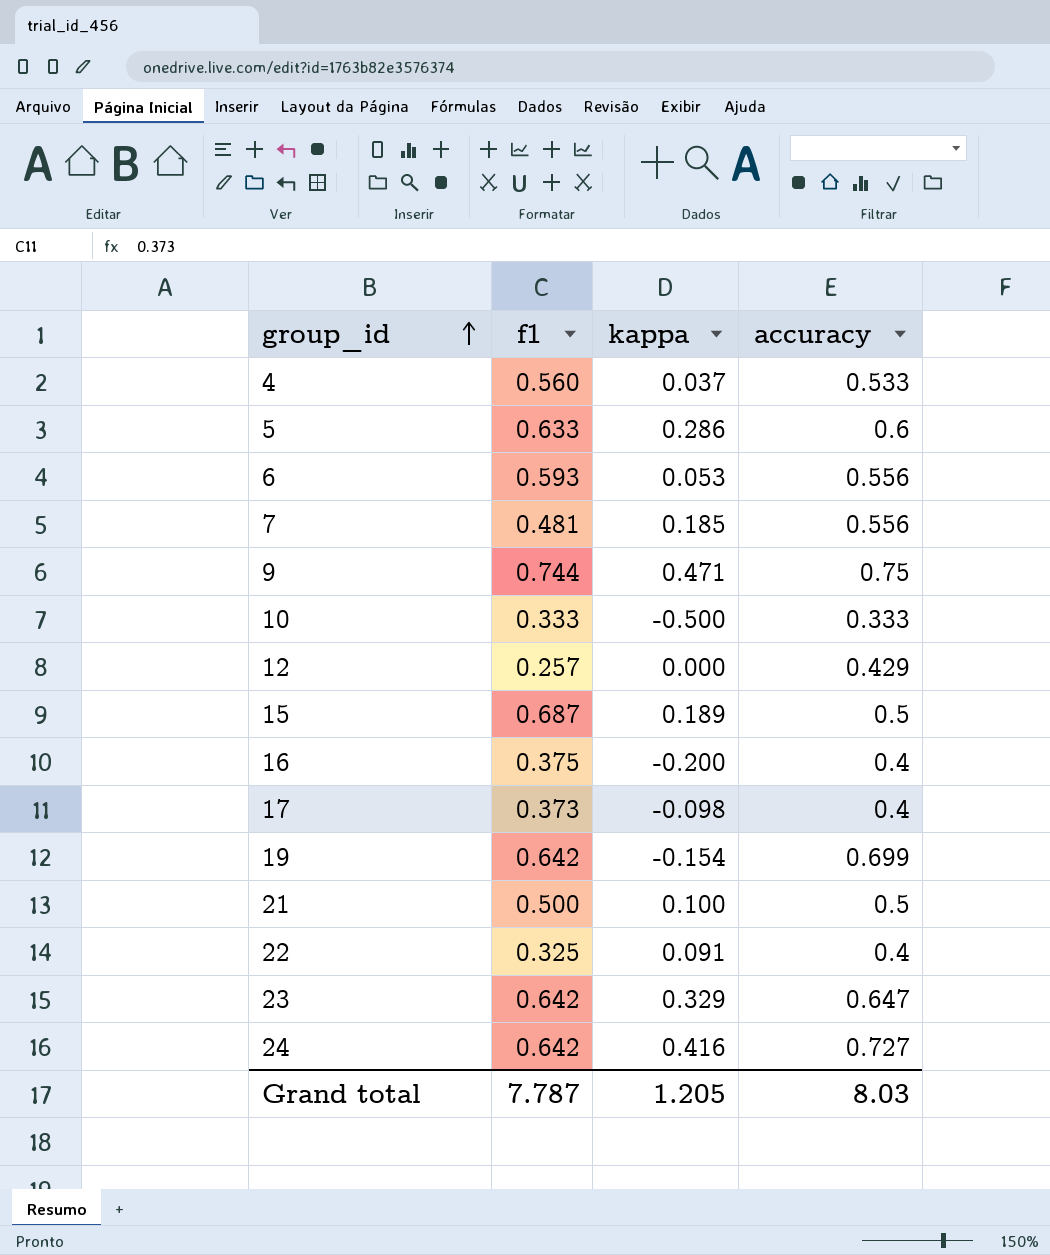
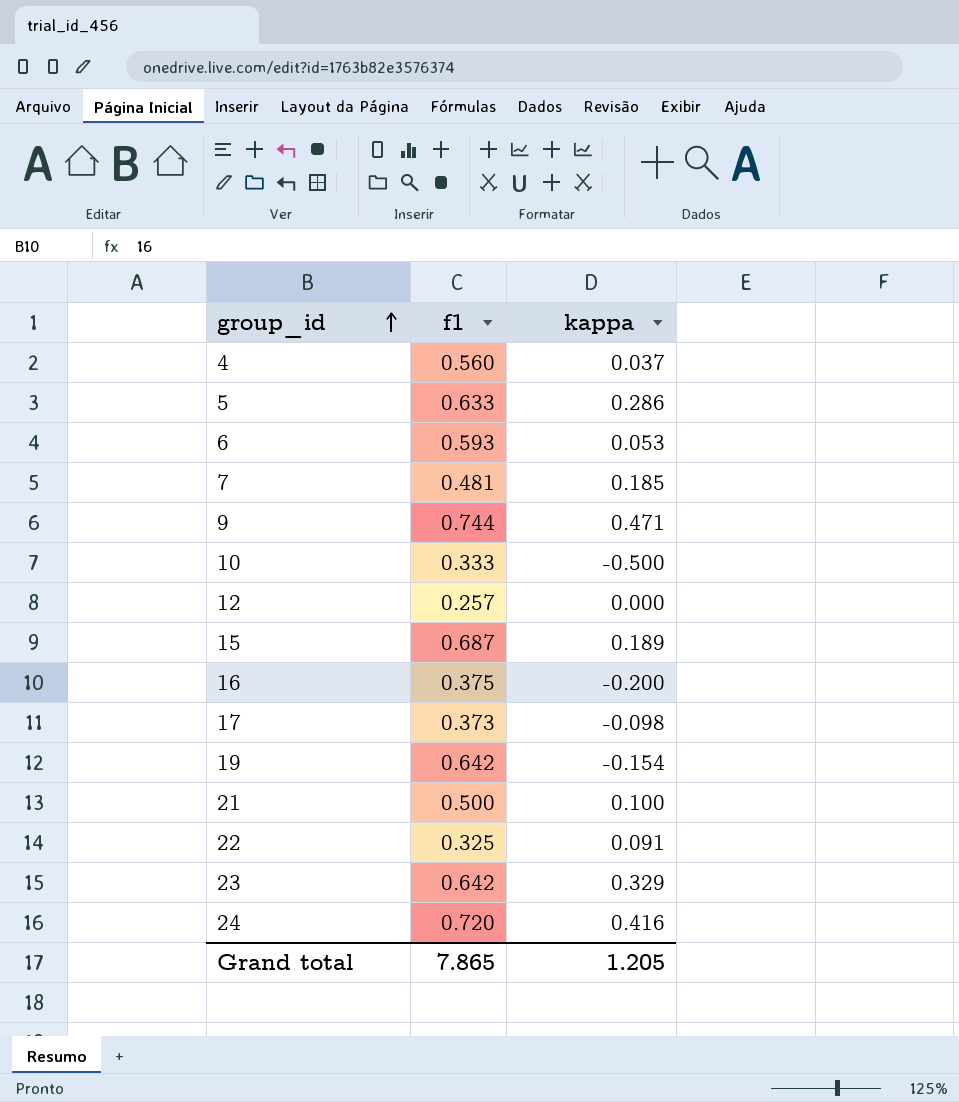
column accuracy | position: 4 -> none
24 | f1: 0.642 -> 0.720
Grand total | f1: 7.787 -> 7.865

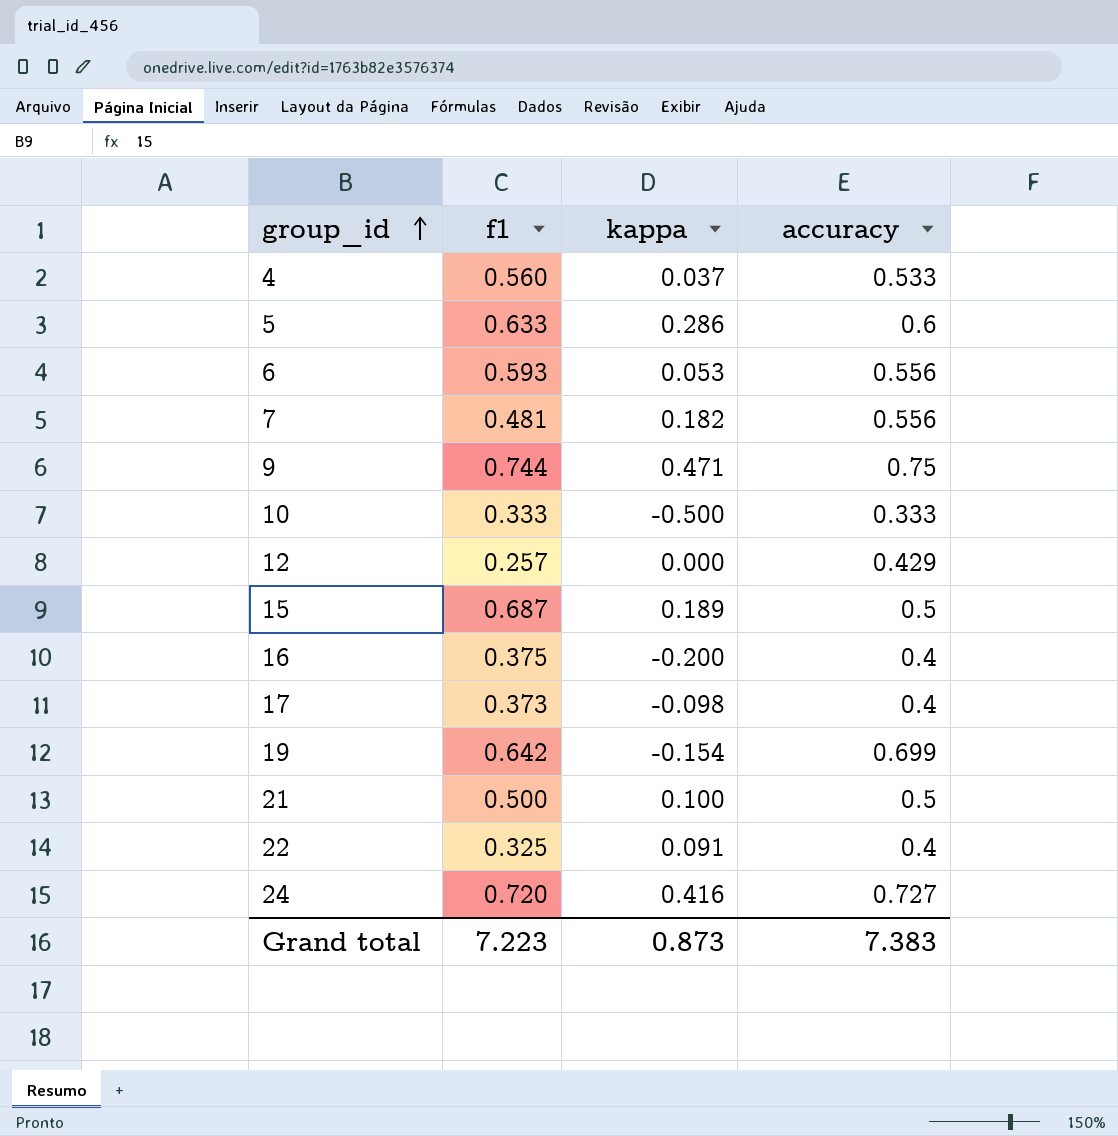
column accuracy | position: none -> 4
row 23: 0.642 | 0.329 -> none
7 | kappa: 0.185 -> 0.182
Grand total | f1: 7.865 -> 7.223
Grand total | kappa: 1.205 -> 0.873

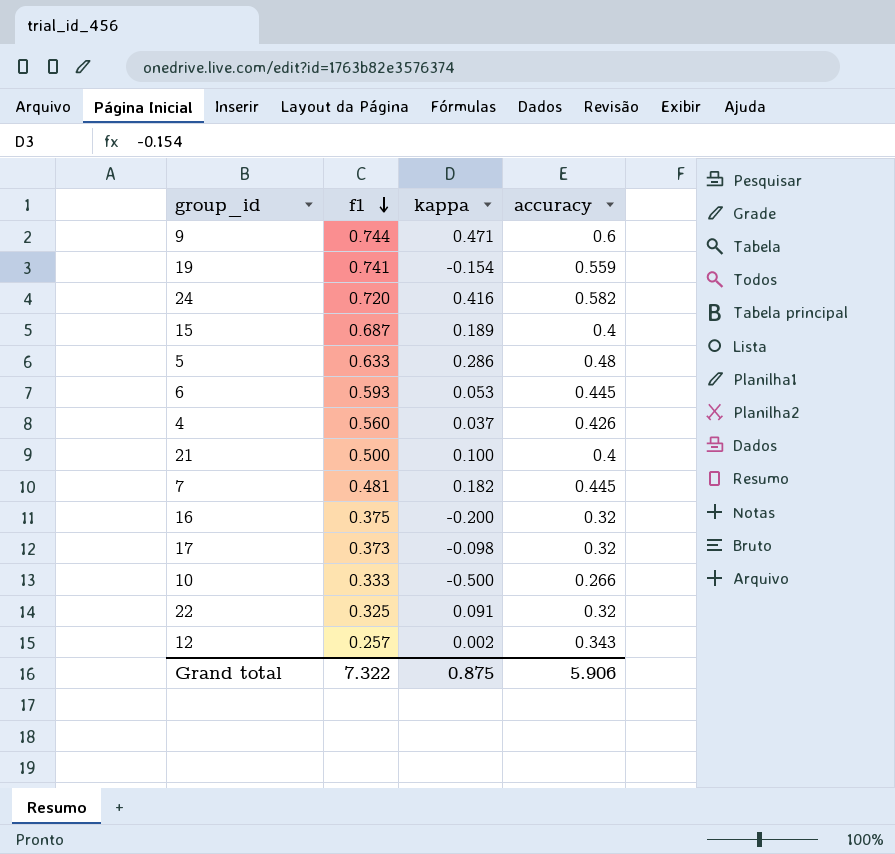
row order: group_id ascending -> f1 descending
9 | accuracy: 0.75 -> 0.6
19 | f1: 0.642 -> 0.741
19 | accuracy: 0.699 -> 0.559
24 | accuracy: 0.727 -> 0.582
15 | accuracy: 0.5 -> 0.4
5 | accuracy: 0.6 -> 0.48
6 | accuracy: 0.556 -> 0.445
4 | accuracy: 0.533 -> 0.426
21 | accuracy: 0.5 -> 0.4
7 | accuracy: 0.556 -> 0.445
16 | accuracy: 0.4 -> 0.32
17 | accuracy: 0.4 -> 0.32
10 | accuracy: 0.333 -> 0.266
22 | accuracy: 0.4 -> 0.32
12 | kappa: 0.000 -> 0.002
12 | accuracy: 0.429 -> 0.343
Grand total | f1: 7.223 -> 7.322
Grand total | kappa: 0.873 -> 0.875
Grand total | accuracy: 7.383 -> 5.906

